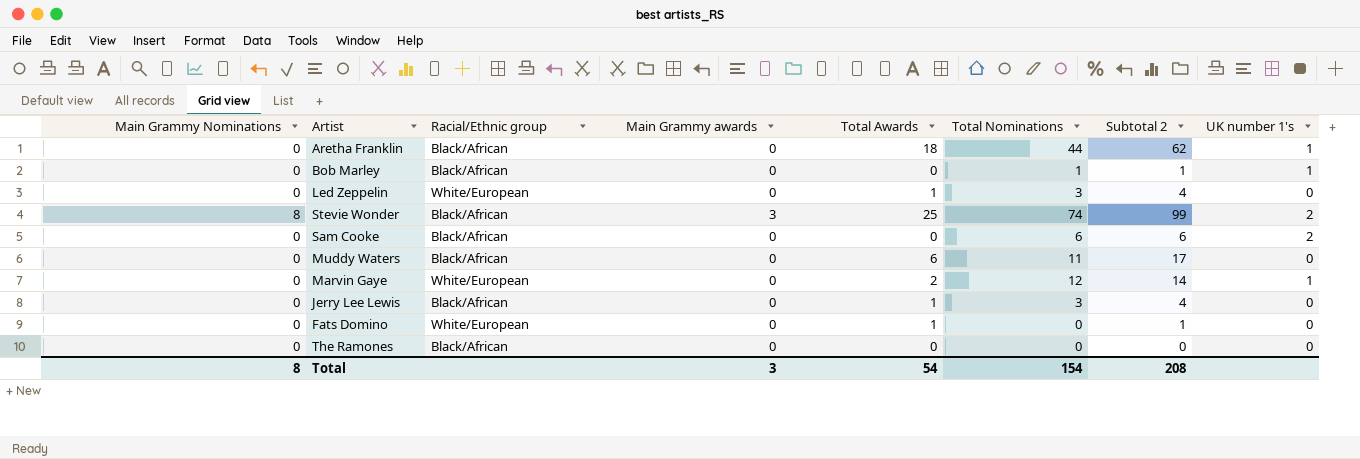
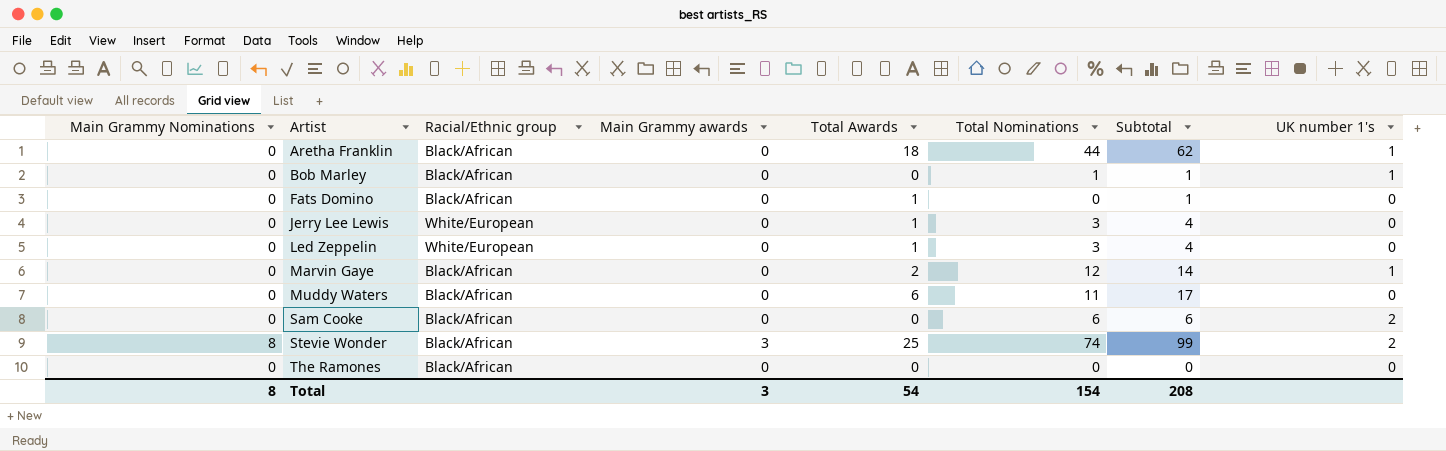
row order: none -> Artist ascending
column name: Subtotal 2 -> Subtotal
Fats Domino | Racial/Ethnic group: White/European -> Black/African
Jerry Lee Lewis | Racial/Ethnic group: Black/African -> White/European
Marvin Gaye | Racial/Ethnic group: White/European -> Black/African

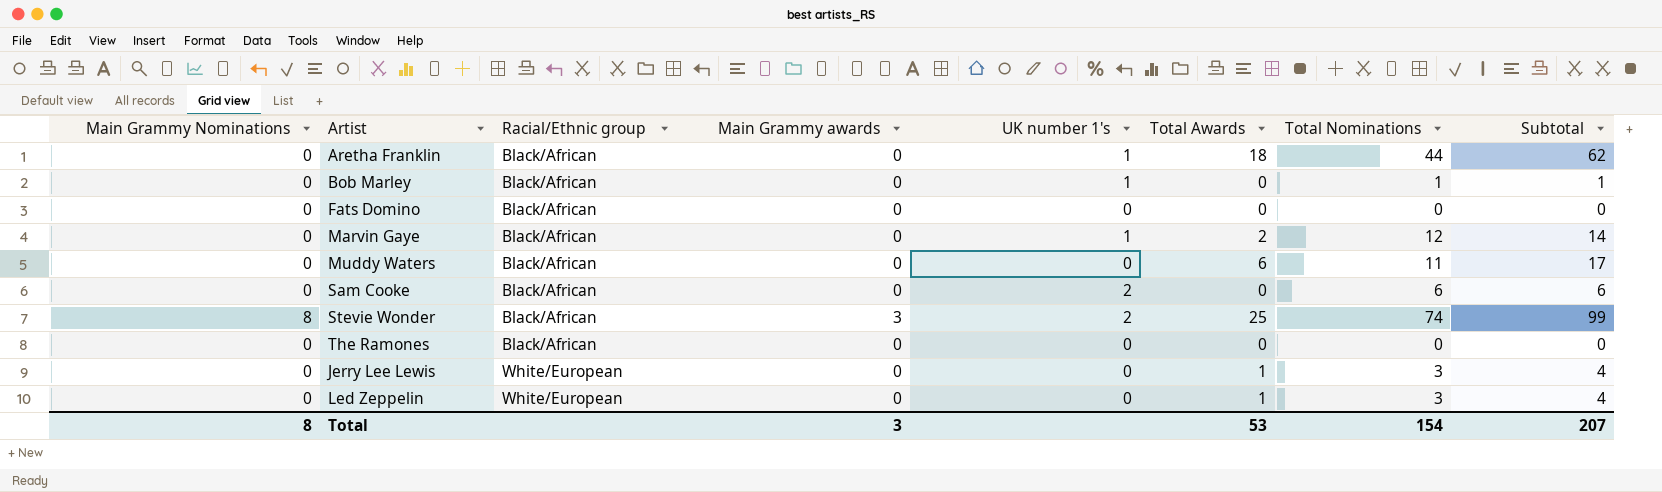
row order: Artist ascending -> Racial/Ethnic group ascending
column UK number 1's | position: 8 -> 5
Fats Domino | Total Awards: 1 -> 0
Fats Domino | Subtotal: 1 -> 0
Total | Total Awards: 54 -> 53
Total | Subtotal: 208 -> 207

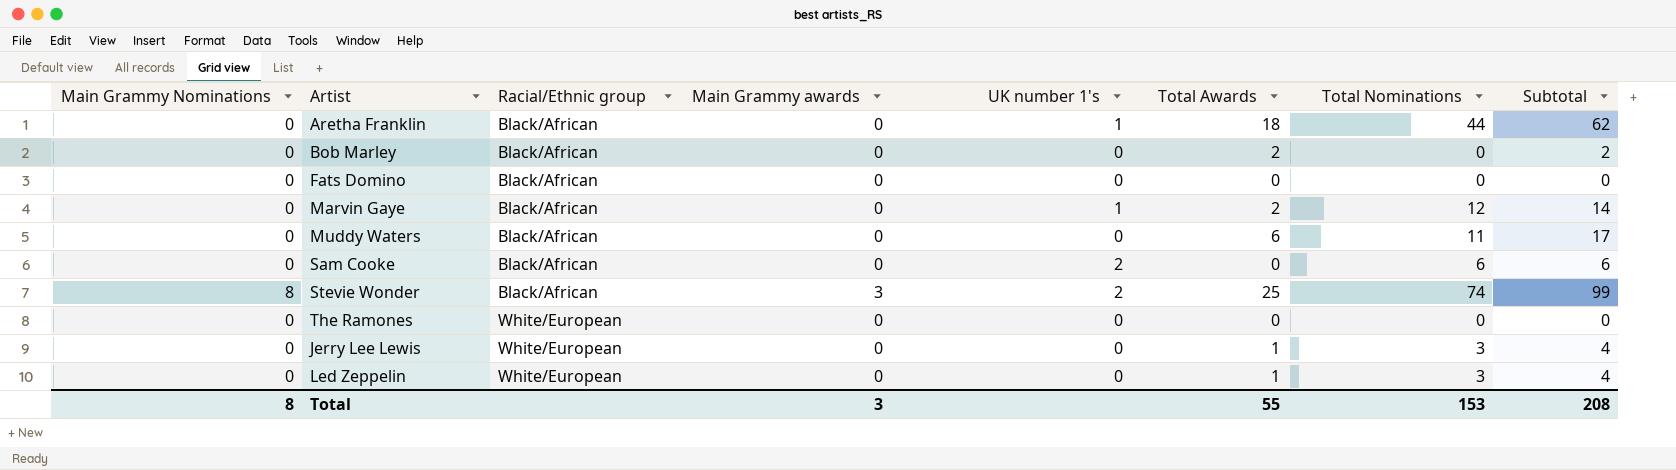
Bob Marley | UK number 1's: 1 -> 0
Bob Marley | Total Awards: 0 -> 2
Bob Marley | Total Nominations: 1 -> 0
Bob Marley | Subtotal: 1 -> 2
The Ramones | Racial/Ethnic group: Black/African -> White/European
Total | Total Awards: 53 -> 55
Total | Total Nominations: 154 -> 153
Total | Subtotal: 207 -> 208

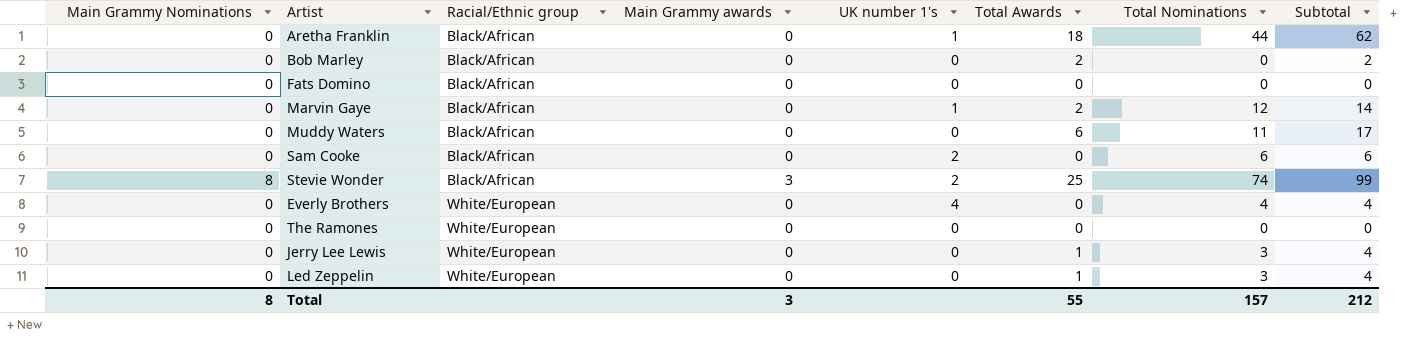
row Everly Brothers: none -> 0 | White/European | 0 | 4 | 0 | 4 | 4
Total | Total Nominations: 153 -> 157
Total | Subtotal: 208 -> 212

